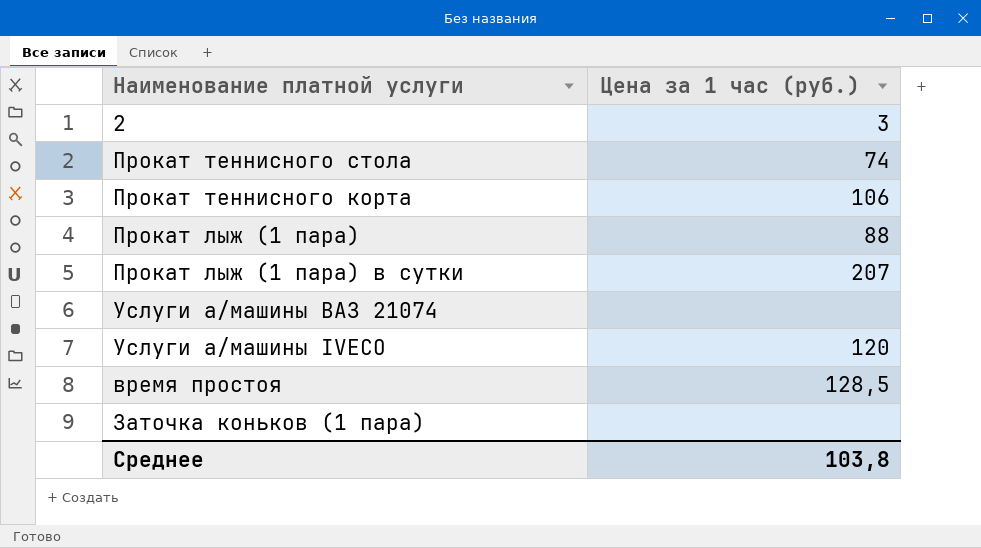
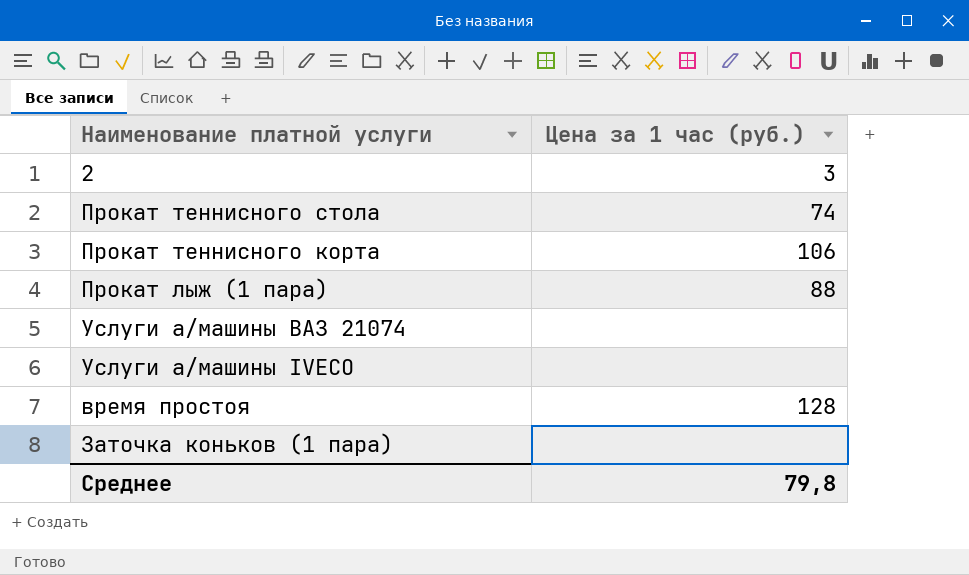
row Прокат лыж (1 пара) в сутки: 207 -> none
Услуги а/машины IVECO | Цена за 1 час (руб.): 120 -> none
время простоя | Цена за 1 час (руб.): 128,5 -> 128
Среднее | Цена за 1 час (руб.): 103,8 -> 79,8

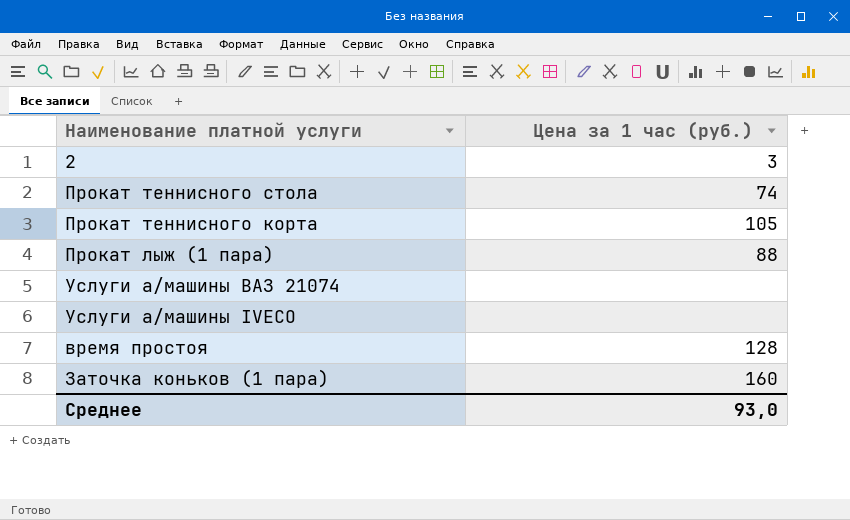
Прокат теннисного корта | Цена за 1 час (руб.): 106 -> 105
Заточка коньков (1 пара) | Цена за 1 час (руб.): none -> 160
Среднее | Цена за 1 час (руб.): 79,8 -> 93,0

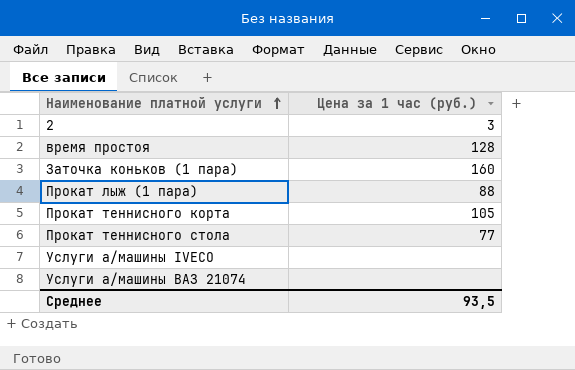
row order: none -> Наименование платной услуги ascending
Прокат теннисного стола | Цена за 1 час (руб.): 74 -> 77
Среднее | Цена за 1 час (руб.): 93,0 -> 93,5

